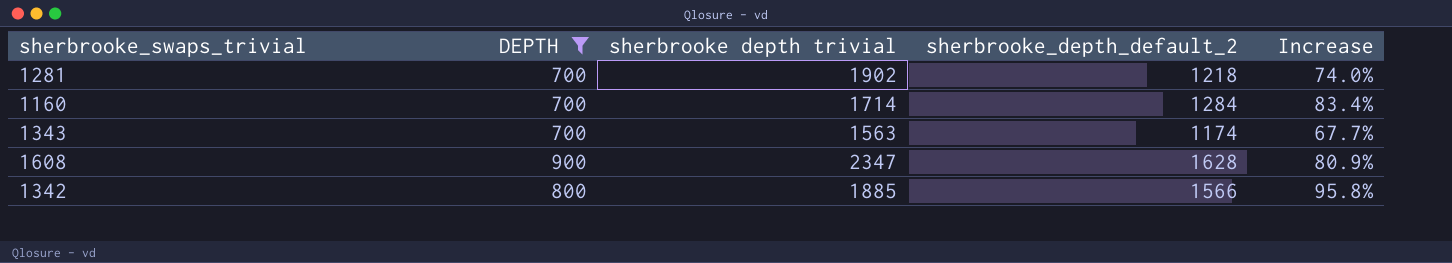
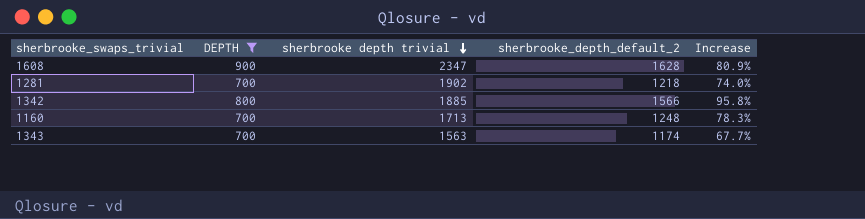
row order: none -> sherbrooke depth trivial descending
1160 | sherbrooke depth trivial: 1714 -> 1713
1160 | sherbrooke_depth_default_2: 1284 -> 1248
1160 | Increase: 83.4% -> 78.3%

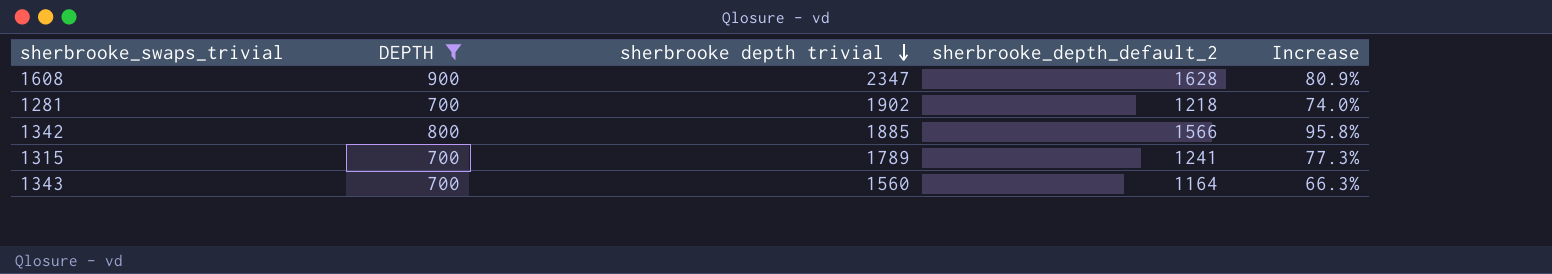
row 1160: 700 | 1713 | 1248 | 78.3% -> none
row 1315: none -> 700 | 1789 | 1241 | 77.3%
1343 | sherbrooke depth trivial: 1563 -> 1560
1343 | sherbrooke_depth_default_2: 1174 -> 1164
1343 | Increase: 67.7% -> 66.3%

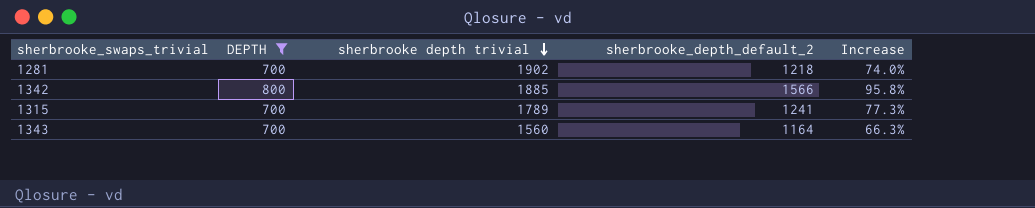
row 1608: 900 | 2347 | 1628 | 80.9% -> none

